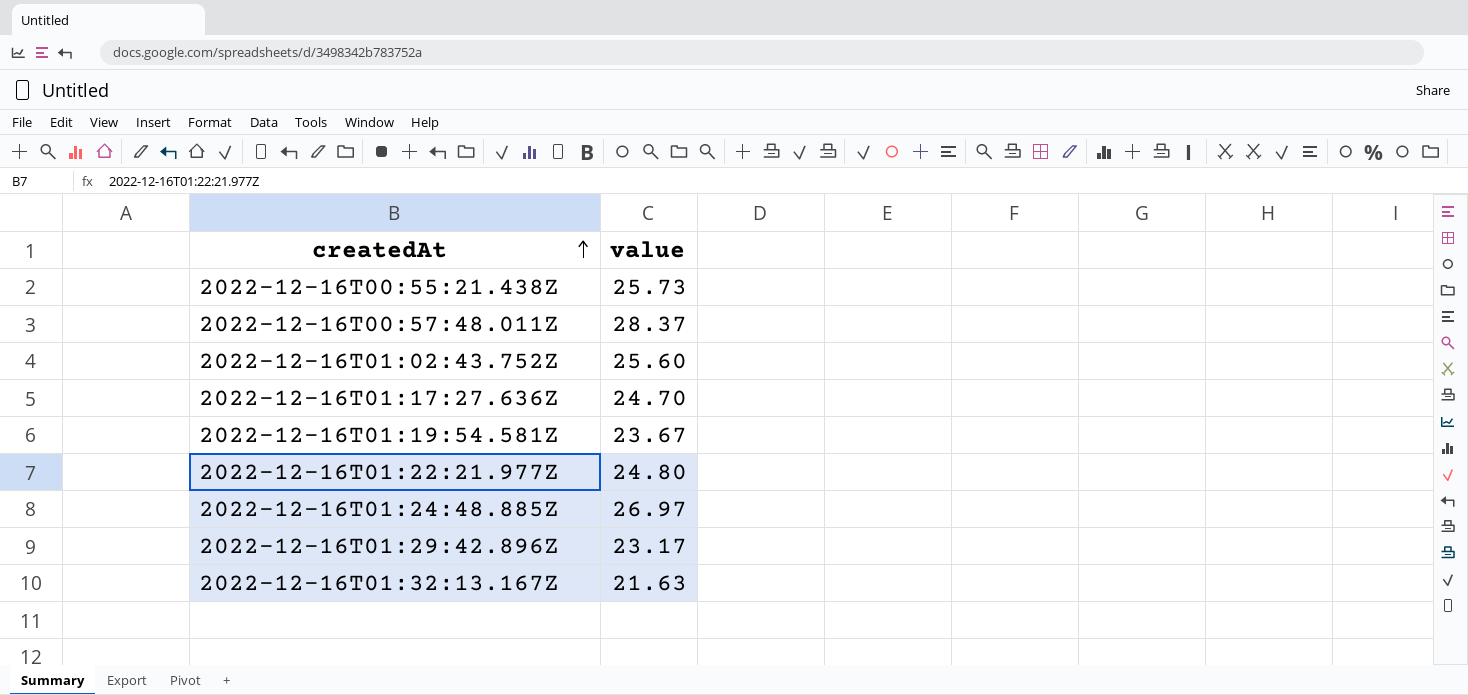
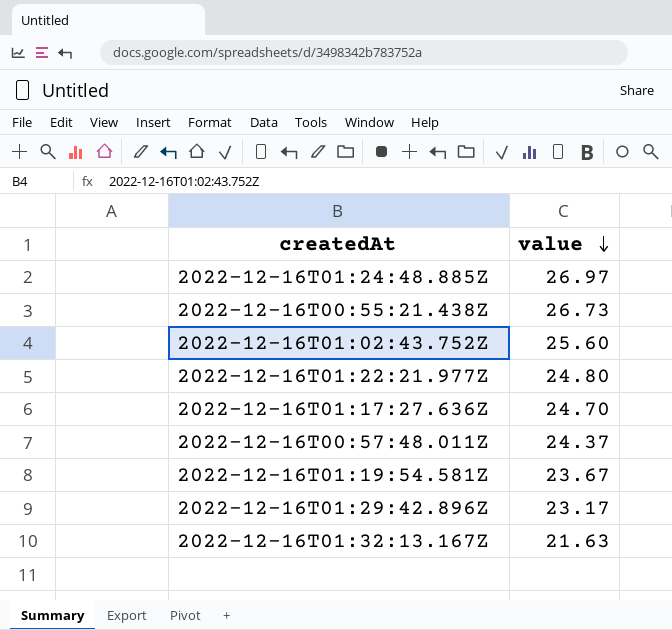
row order: createdAt ascending -> value descending
2022-12-16T00:55:21.438Z | value: 25.73 -> 26.73
2022-12-16T00:57:48.011Z | value: 28.37 -> 24.37

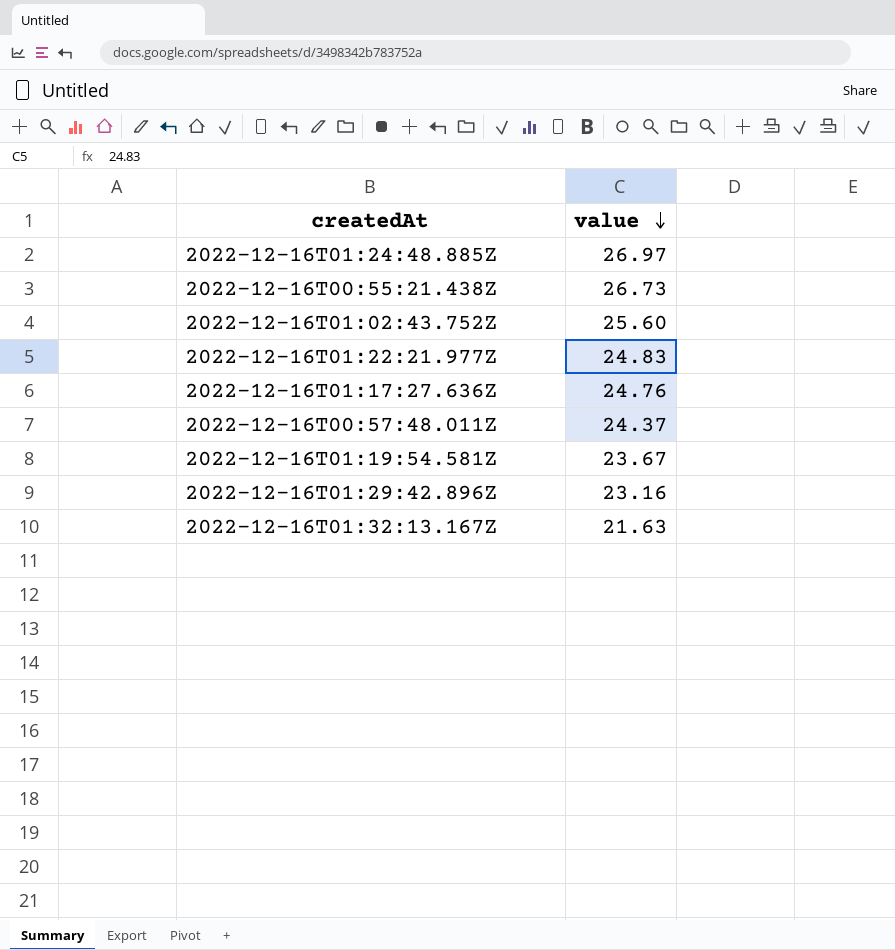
2022-12-16T01:22:21.977Z | value: 24.80 -> 24.83
2022-12-16T01:17:27.636Z | value: 24.70 -> 24.76
2022-12-16T01:29:42.896Z | value: 23.17 -> 23.16

